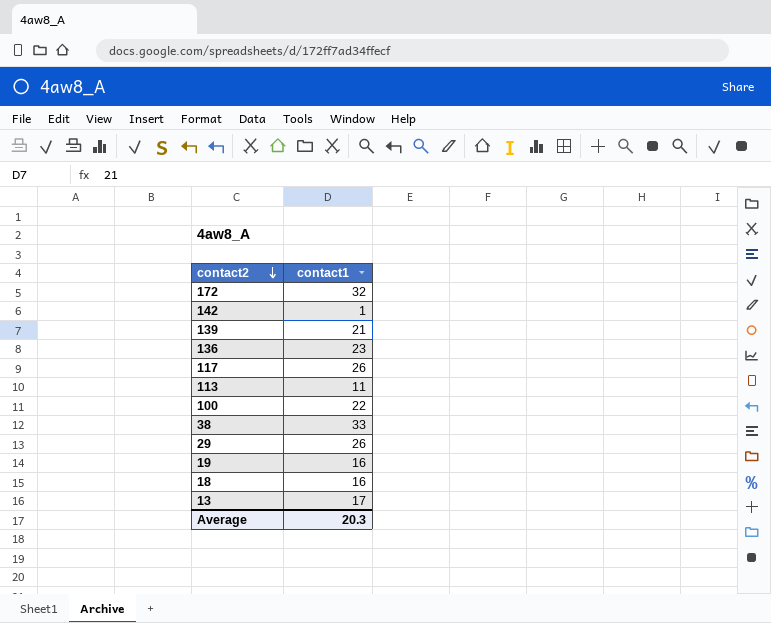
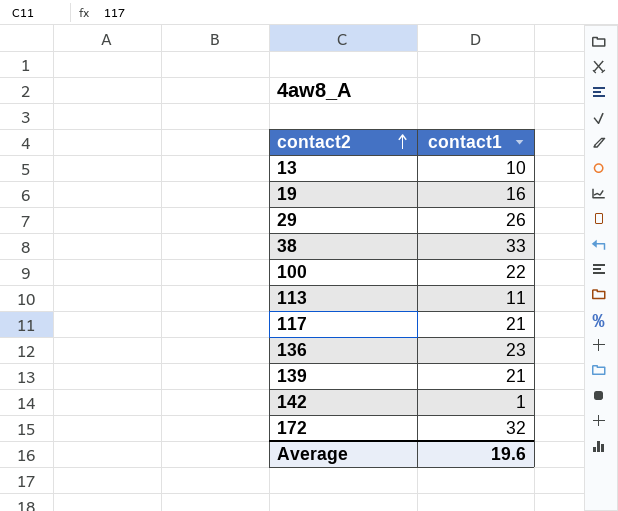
row order: contact2 descending -> contact2 ascending
row 18: 16 -> none
13 | contact1: 17 -> 10
117 | contact1: 26 -> 21
Average | contact1: 20.3 -> 19.6

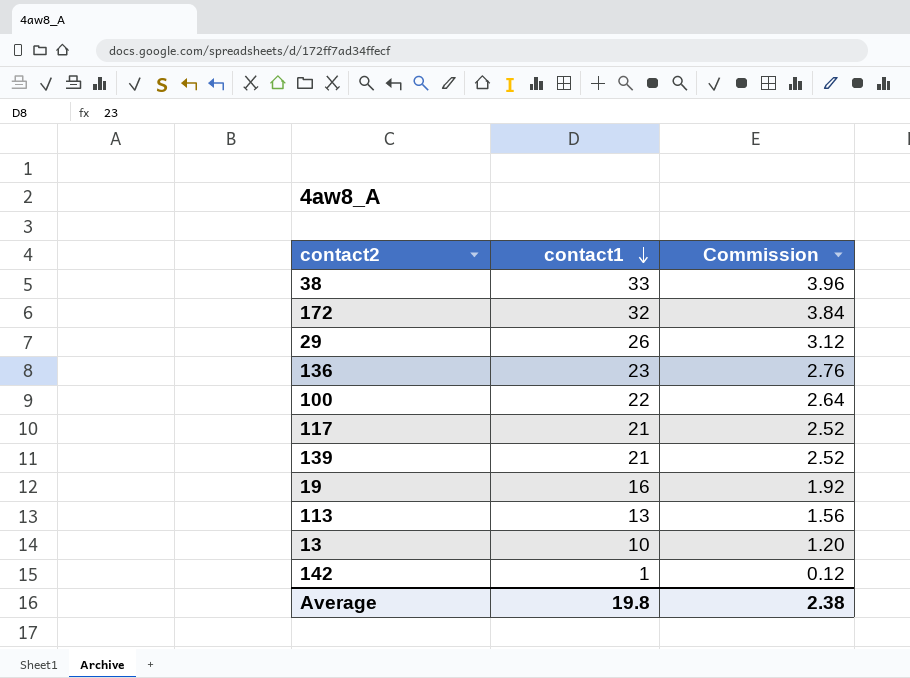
row order: contact2 ascending -> contact1 descending
column Commission | formula: none -> [contact1] * 0.12
113 | contact1: 11 -> 13
Average | contact1: 19.6 -> 19.8

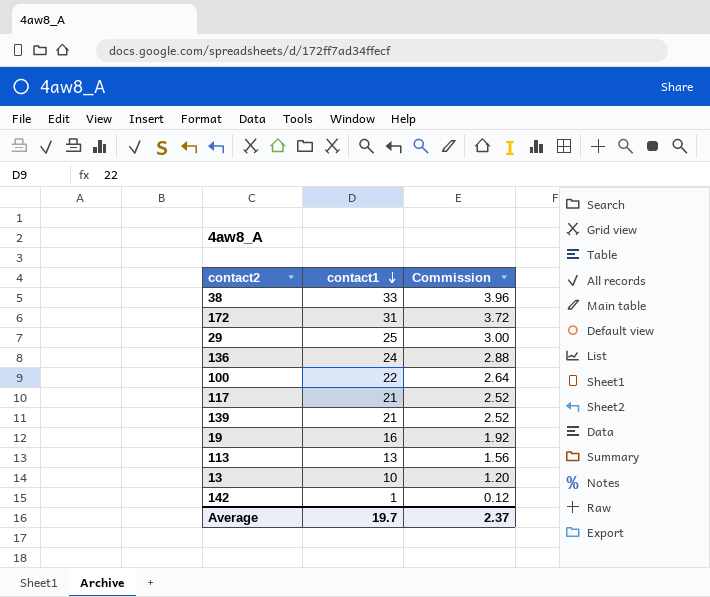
172 | contact1: 32 -> 31
172 | Commission: 3.84 -> 3.72
29 | contact1: 26 -> 25
29 | Commission: 3.12 -> 3.00
136 | contact1: 23 -> 24
136 | Commission: 2.76 -> 2.88
Average | contact1: 19.8 -> 19.7
Average | Commission: 2.38 -> 2.37

